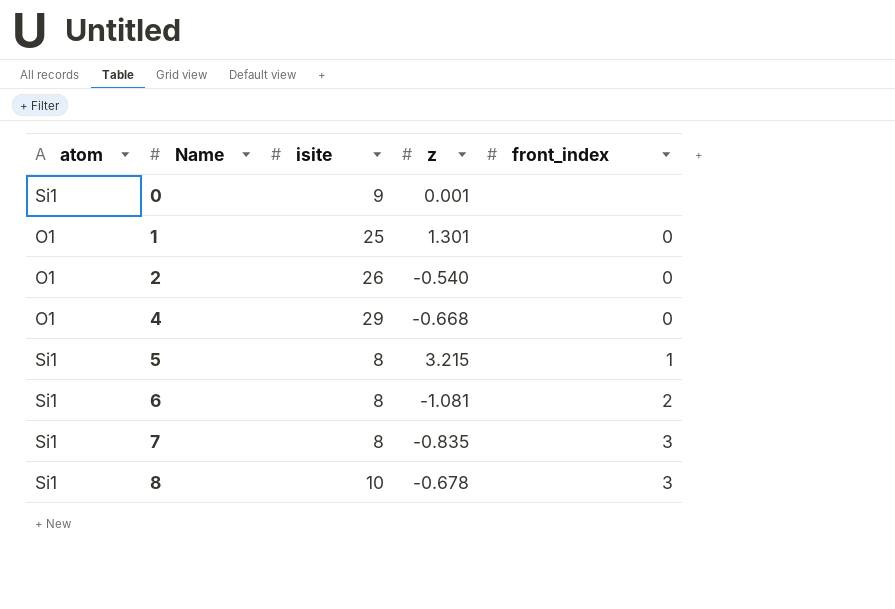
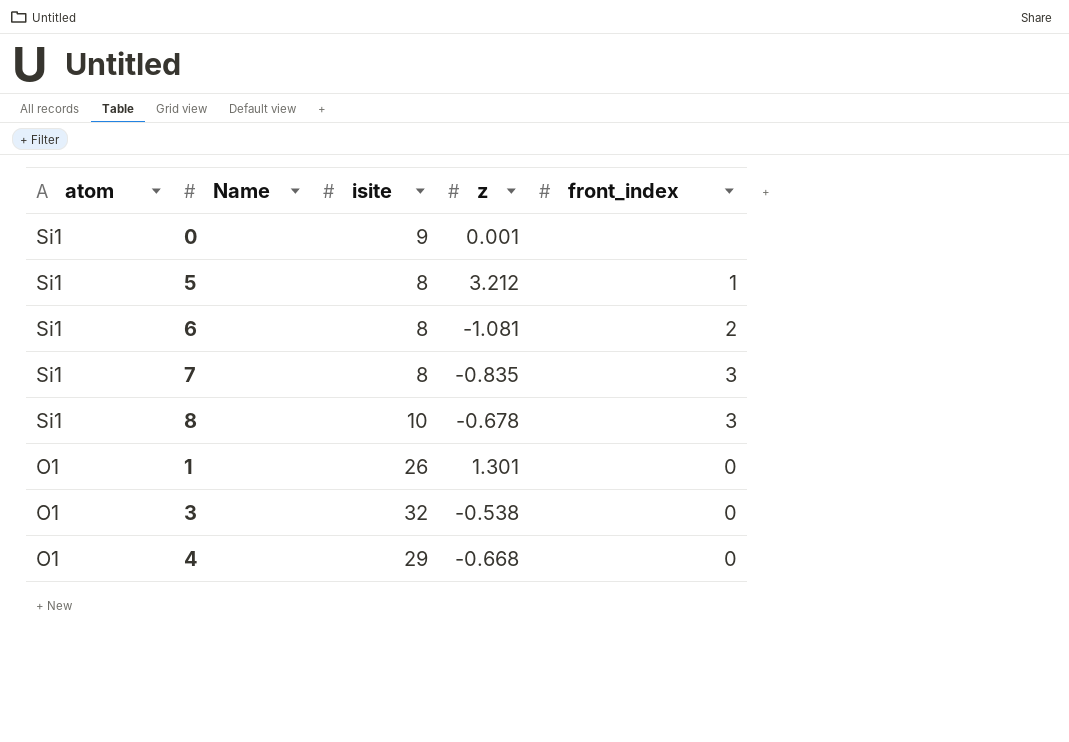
row order: Name ascending -> atom descending
row 2: O1 | 26 | -0.540 | 0 -> none
5 | z: 3.215 -> 3.212
1 | isite: 25 -> 26
row 3: none -> O1 | 32 | -0.538 | 0

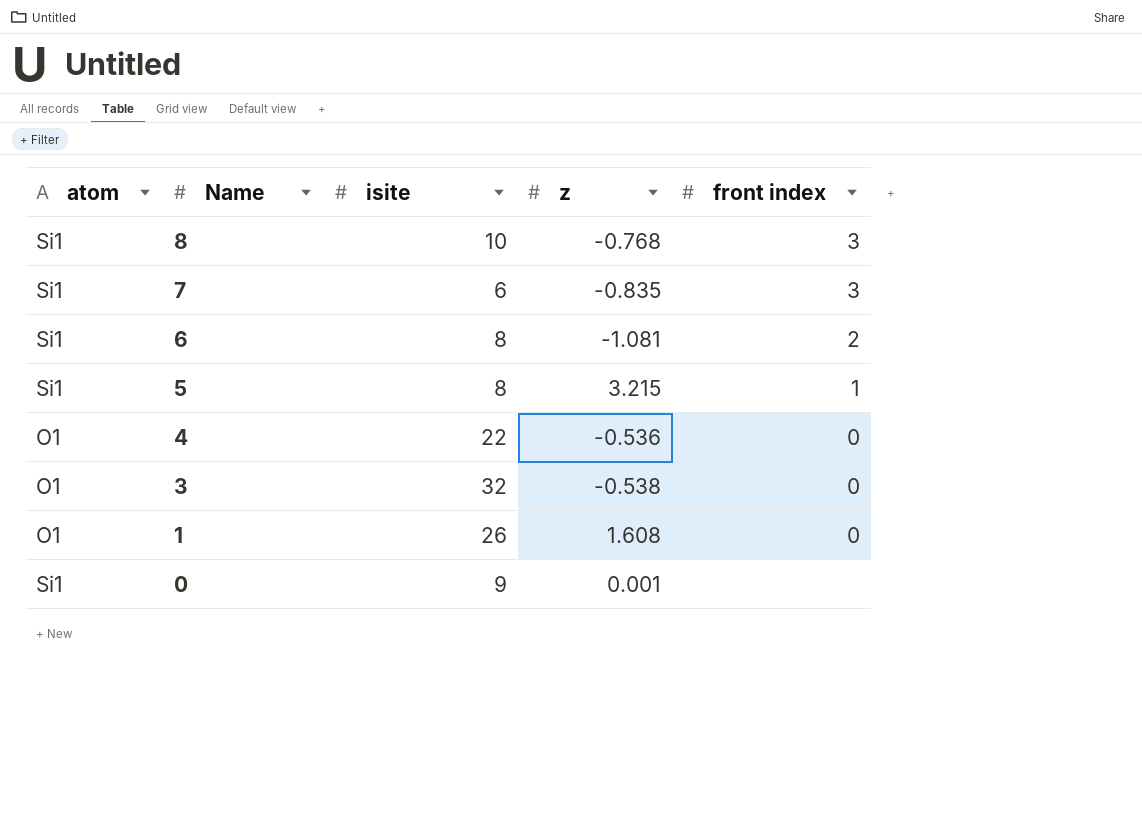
row order: atom descending -> Name descending
column name: front_index -> front index
8 | z: -0.678 -> -0.768
7 | isite: 8 -> 6
5 | z: 3.212 -> 3.215
4 | isite: 29 -> 22
4 | z: -0.668 -> -0.536
1 | z: 1.301 -> 1.608

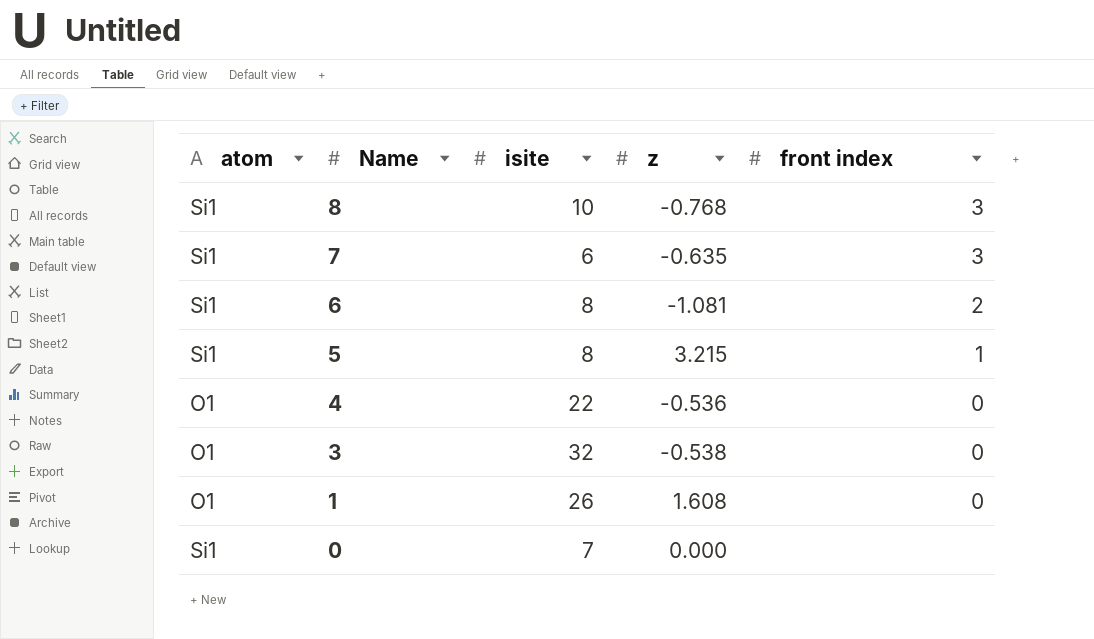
7 | z: -0.835 -> -0.635
0 | isite: 9 -> 7
0 | z: 0.001 -> 0.000

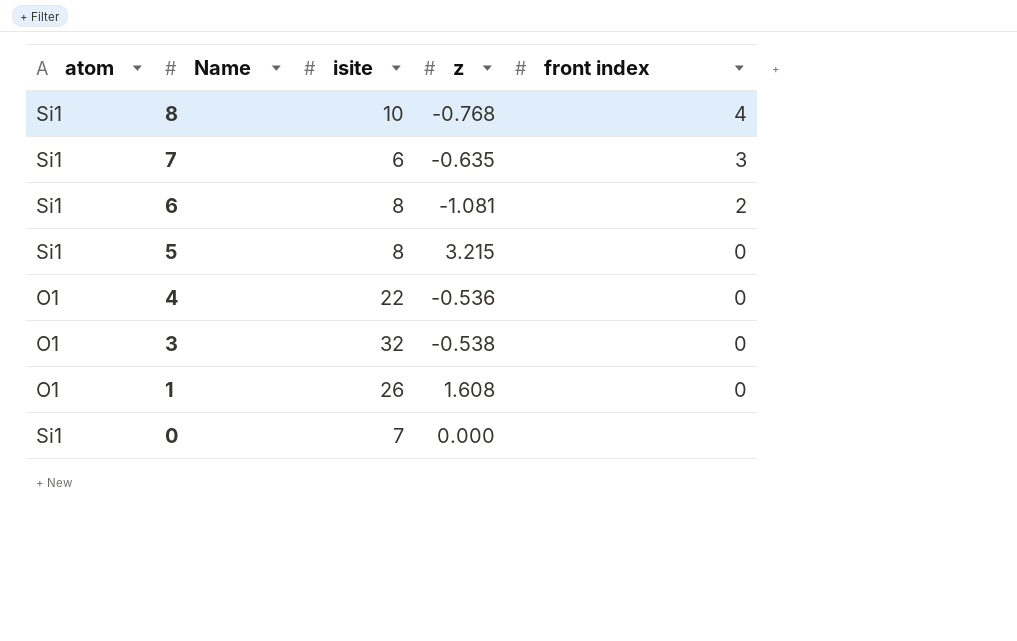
8 | front index: 3 -> 4
5 | front index: 1 -> 0

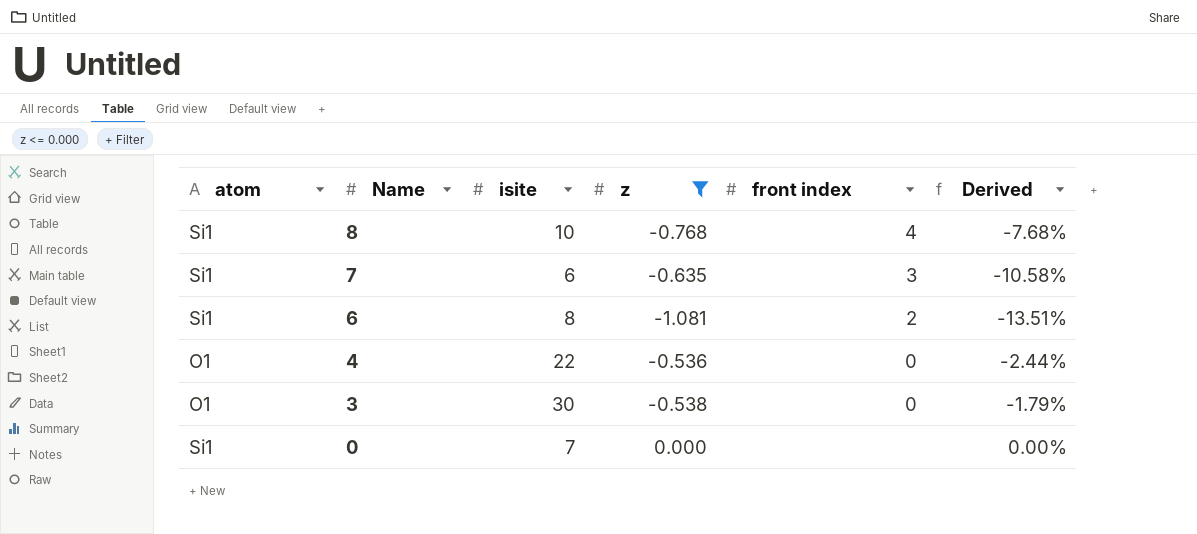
filter: none -> z <= 0.000
column Derived | formula: none -> [z] / [isite]
3 | isite: 32 -> 30

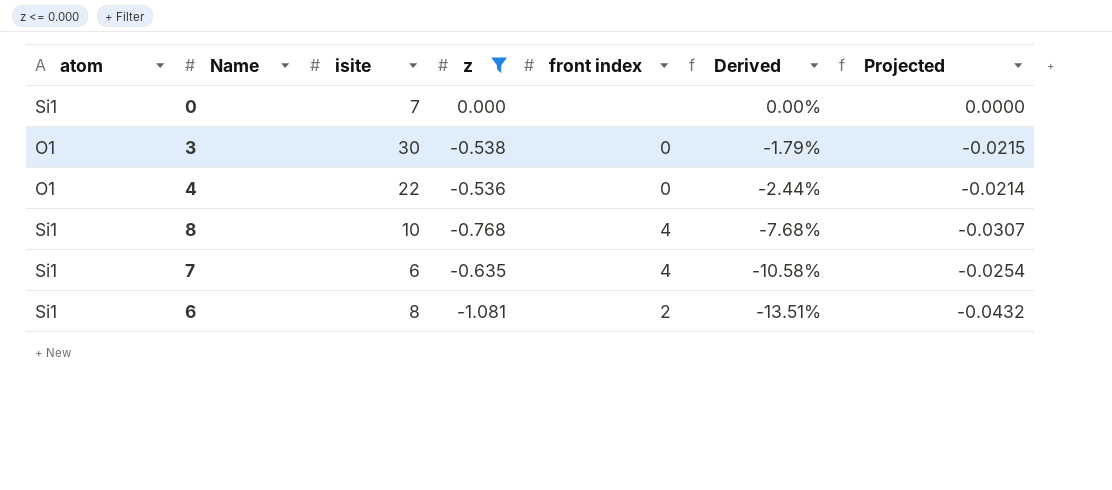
row order: Name descending -> Derived descending
column Projected | formula: none -> [z] * 0.04
7 | front index: 3 -> 4

